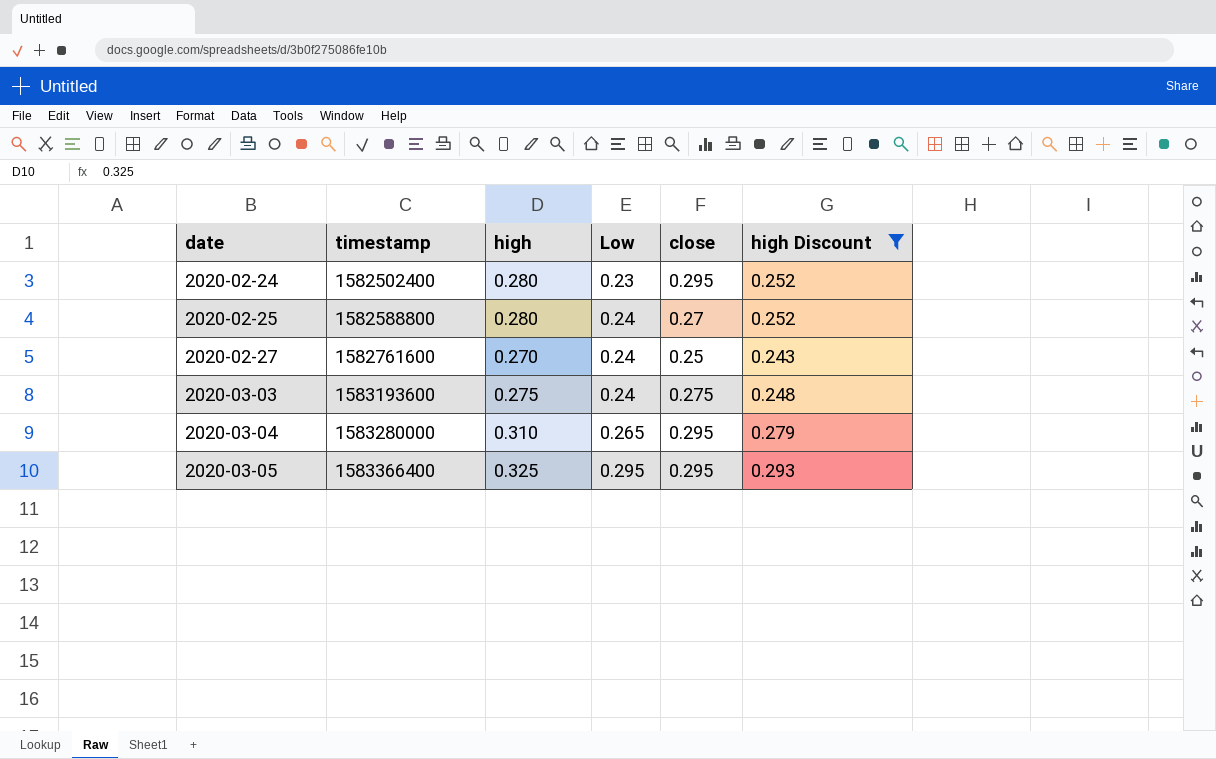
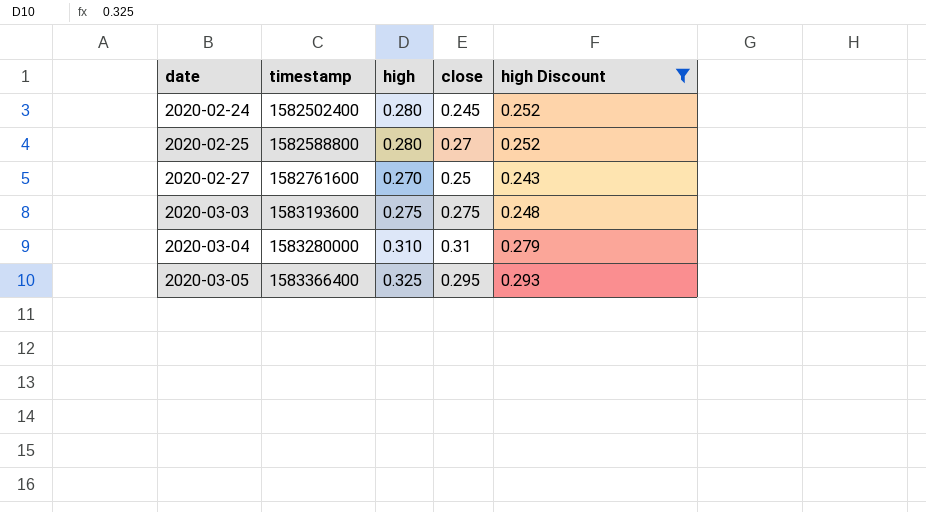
column Low | position: 4 -> none
2020-02-24 | close: 0.295 -> 0.245
2020-03-04 | close: 0.295 -> 0.31

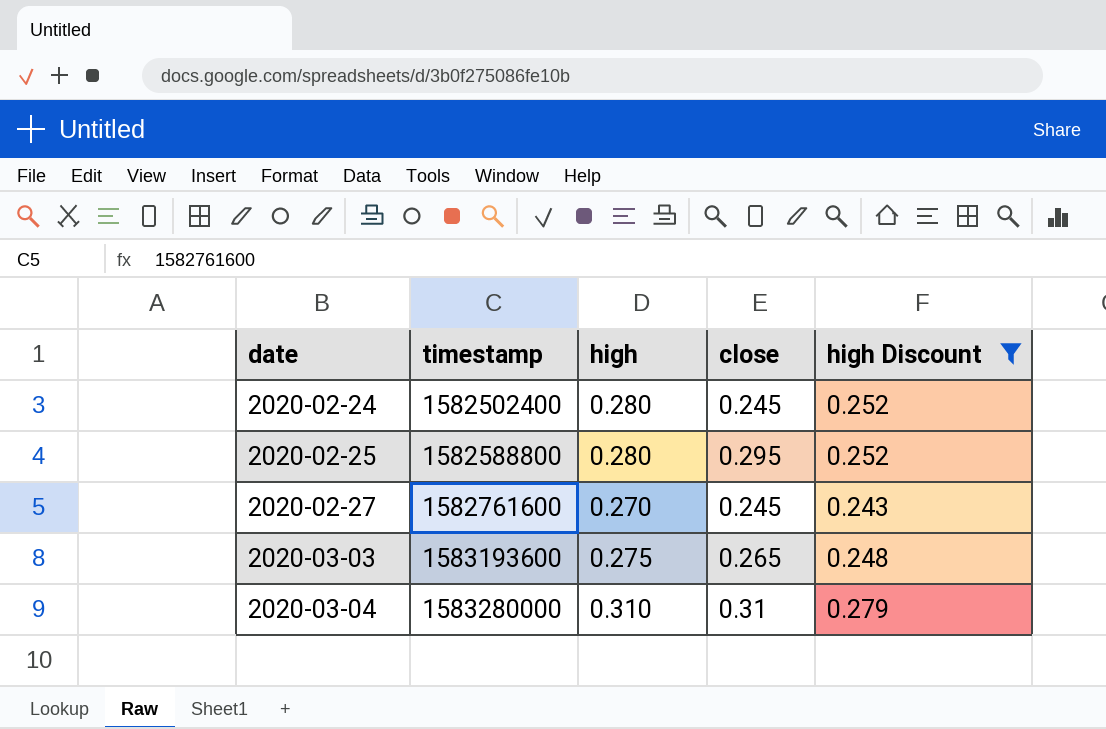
row 2020-03-05: 1583366400 | 0.325 | 0.295 | 0.293 -> none
2020-02-25 | close: 0.27 -> 0.295
2020-02-27 | close: 0.25 -> 0.245
2020-03-03 | close: 0.275 -> 0.265

